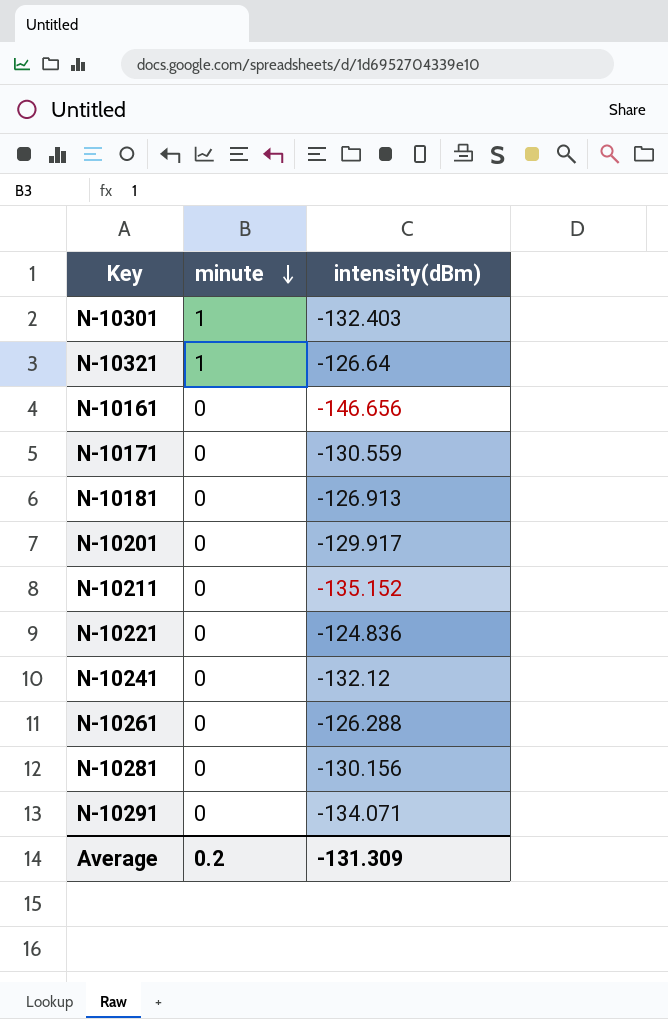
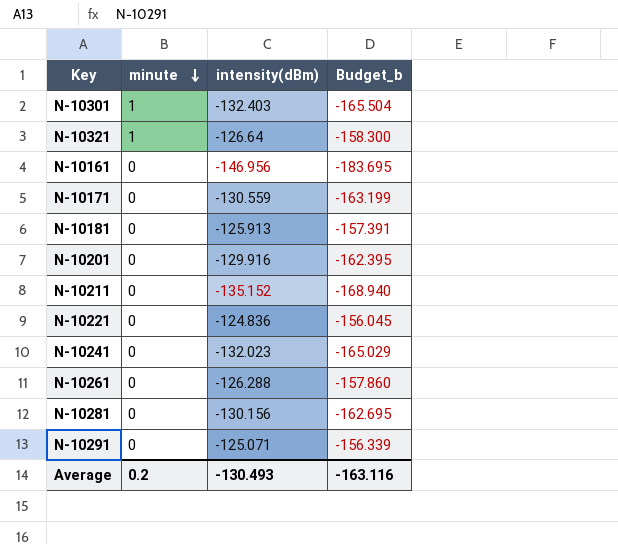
column Budget_b | formula: none -> [intensity(dBm)] * 1.25
N-10161 | intensity(dBm): -146.656 -> -146.956
N-10181 | intensity(dBm): -126.913 -> -125.913
N-10201 | intensity(dBm): -129.917 -> -129.916
N-10241 | intensity(dBm): -132.12 -> -132.023
N-10291 | intensity(dBm): -134.071 -> -125.071
Average | intensity(dBm): -131.309 -> -130.493

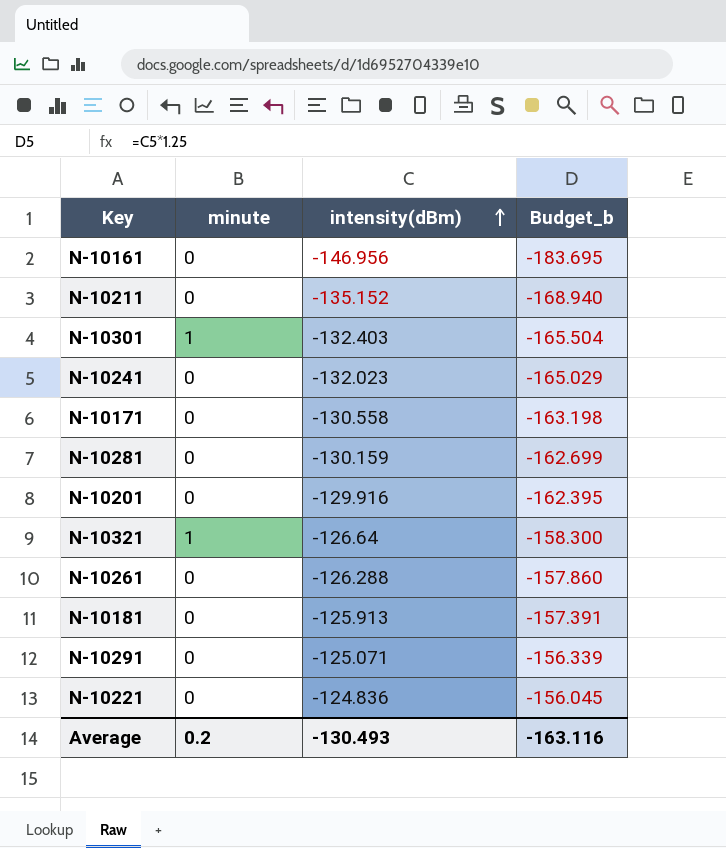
row order: minute descending -> intensity(dBm) ascending
N-10171 | intensity(dBm): -130.559 -> -130.558
N-10171 | Budget_b: -163.199 -> -163.198
N-10281 | intensity(dBm): -130.156 -> -130.159
N-10281 | Budget_b: -162.695 -> -162.699

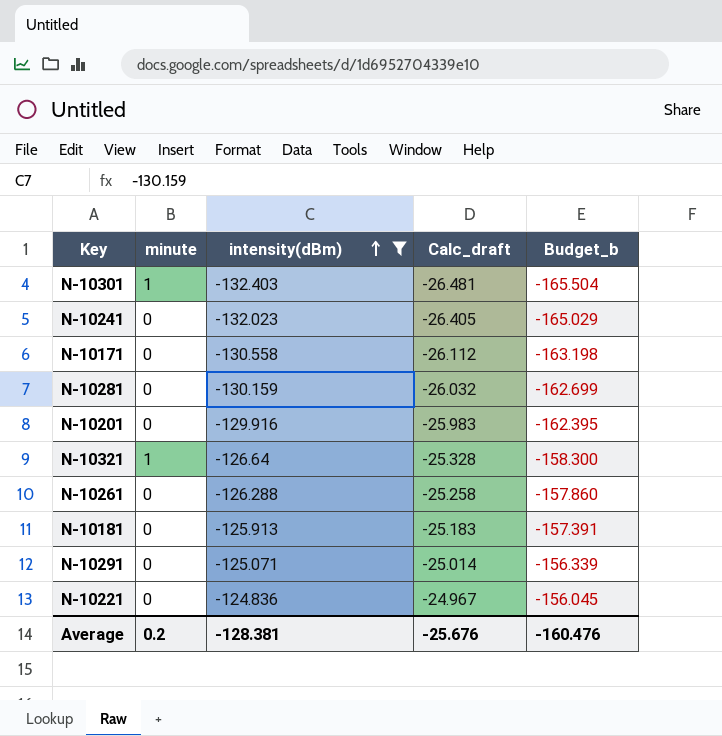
filter: none -> intensity(dBm) >= -132.403
column Calc_draft | formula: none -> [intensity(dBm)] * 0.2
Average | intensity(dBm): -130.493 -> -128.381
Average | Budget_b: -163.116 -> -160.476

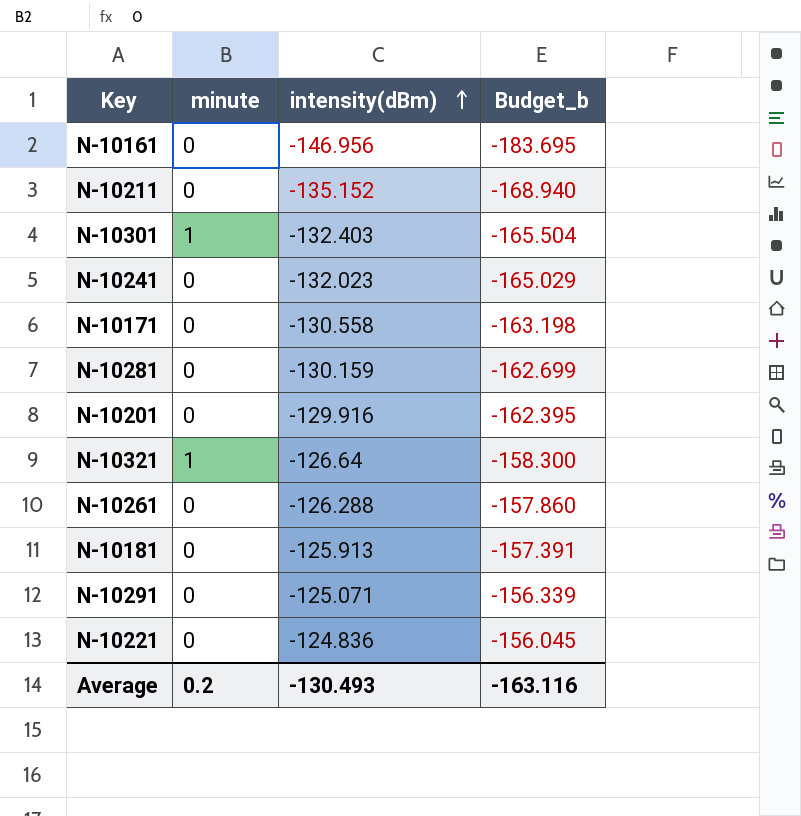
filter: intensity(dBm) >= -132.403 -> none
column Calc_draft | formula: [intensity(dBm)] * 0.2 -> none
Average | intensity(dBm): -128.381 -> -130.493
Average | Budget_b: -160.476 -> -163.116

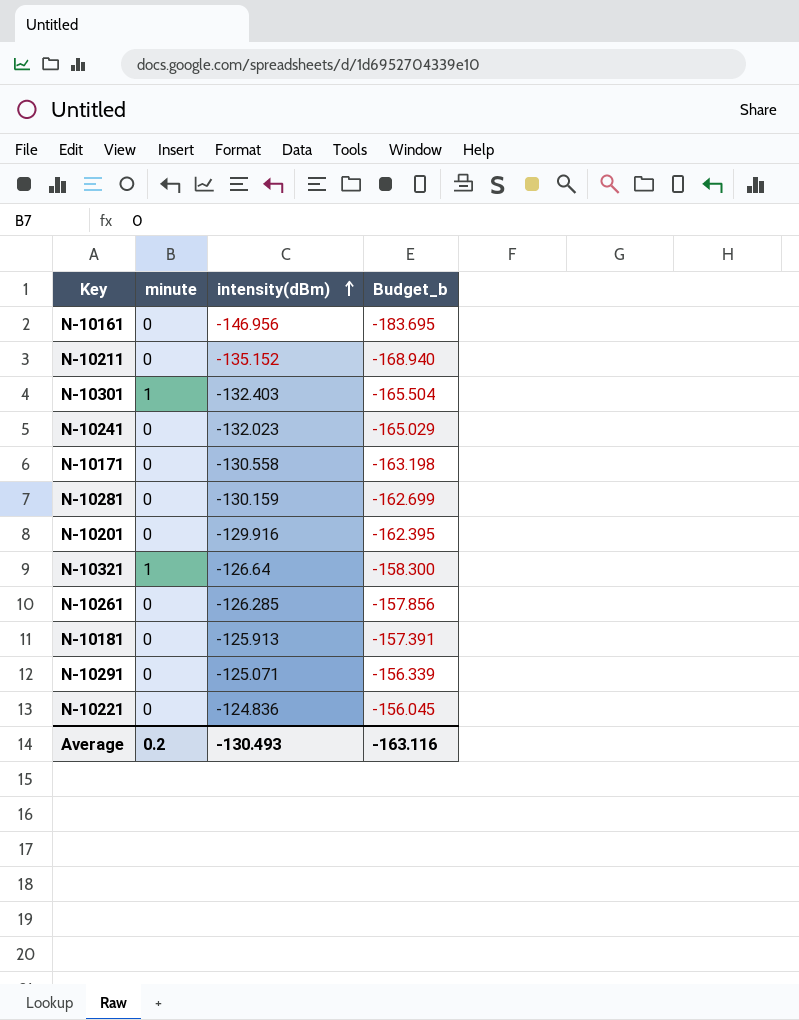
N-10261 | intensity(dBm): -126.288 -> -126.285
N-10261 | Budget_b: -157.860 -> -157.856

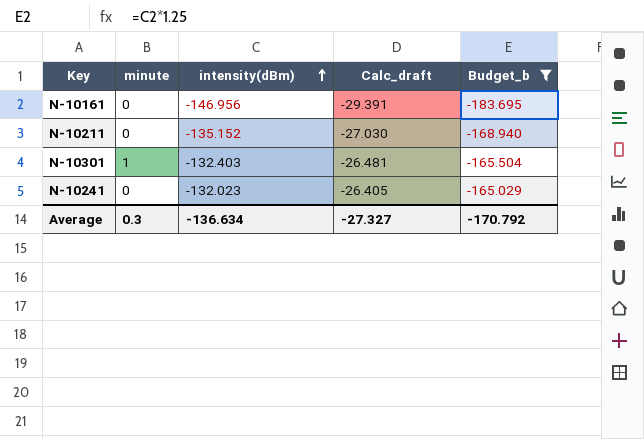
filter: none -> Budget_b <= -165.029
column Calc_draft | formula: none -> [intensity(dBm)] * 0.2
Average | minute: 0.2 -> 0.3
Average | intensity(dBm): -130.493 -> -136.634
Average | Budget_b: -163.116 -> -170.792

